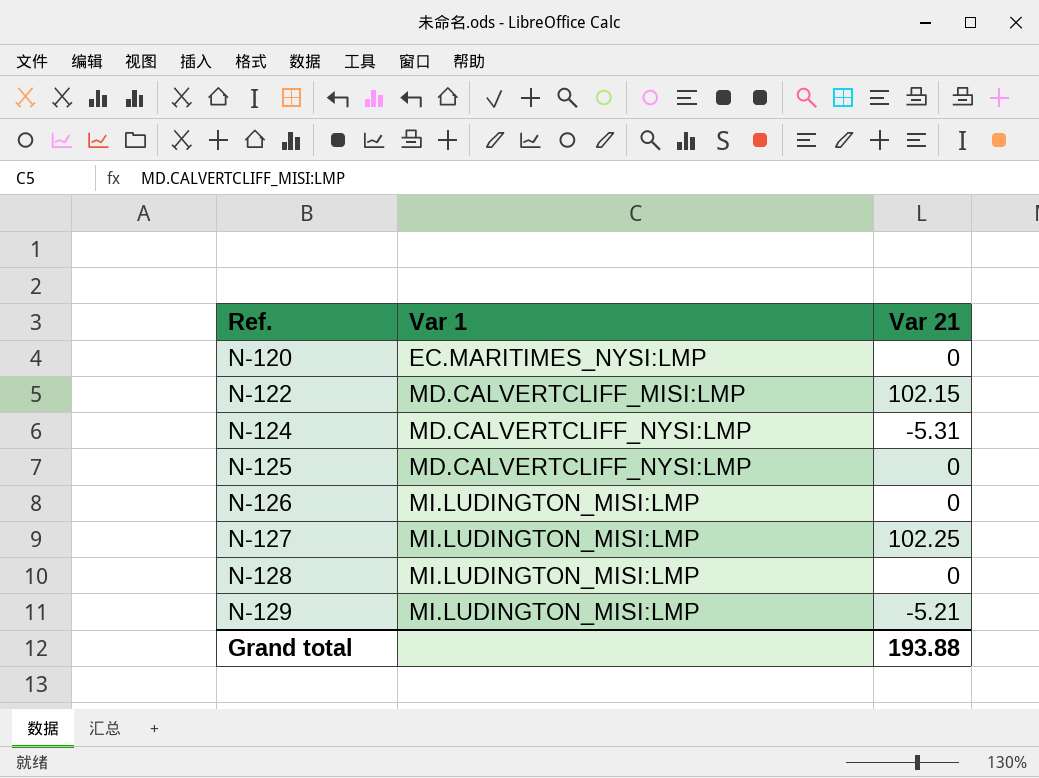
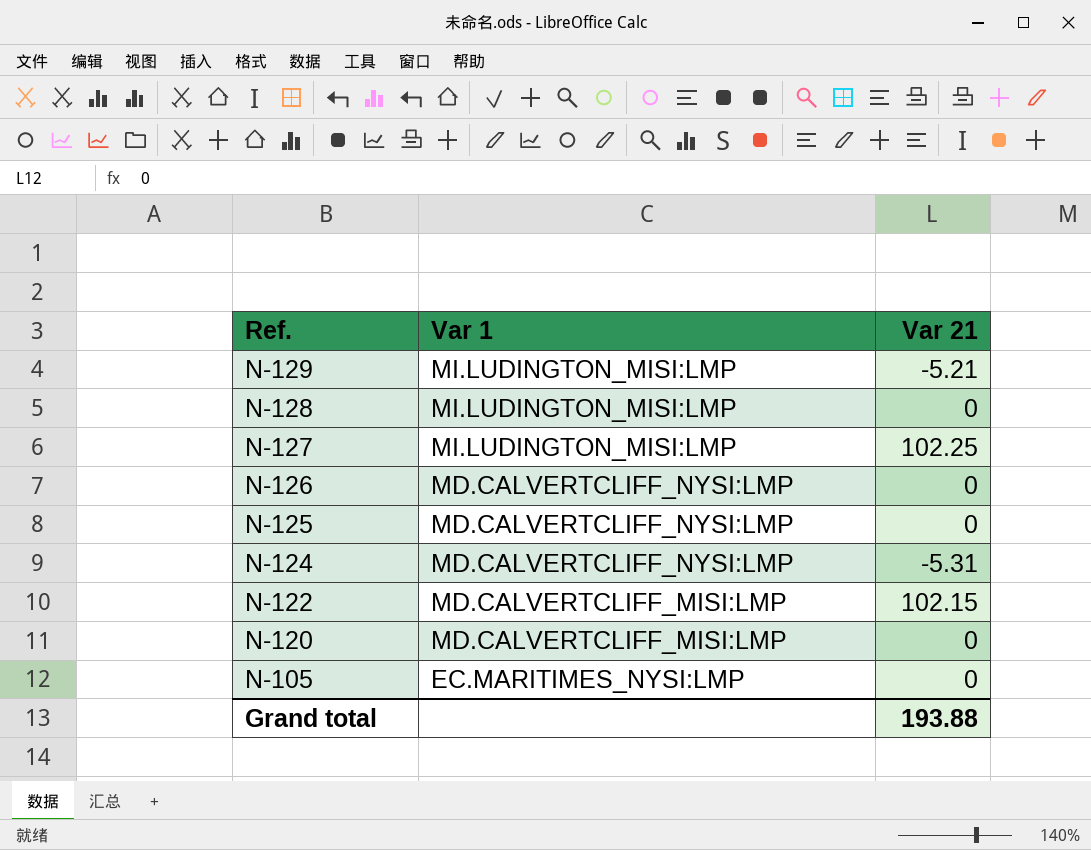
row order: Ref. ascending -> Ref. descending
N-126 | Var 1: MI.LUDINGTON_MISI:LMP -> MD.CALVERTCLIFF_NYSI:LMP
N-120 | Var 1: EC.MARITIMES_NYSI:LMP -> MD.CALVERTCLIFF_MISI:LMP
row N-105: none -> EC.MARITIMES_NYSI:LMP | 0

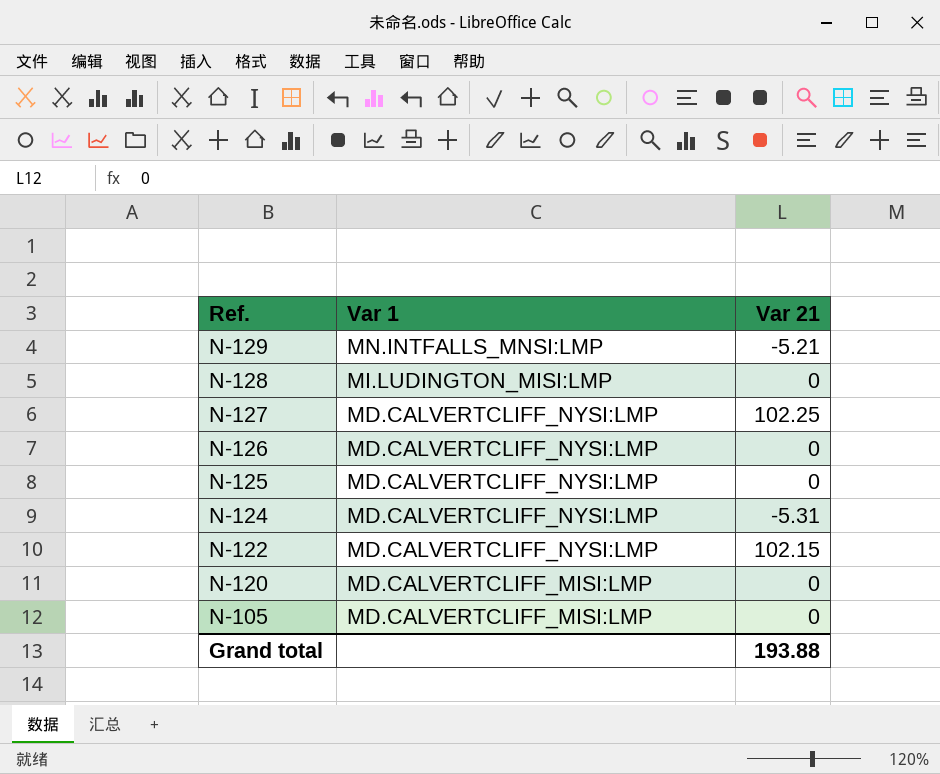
N-129 | Var 1: MI.LUDINGTON_MISI:LMP -> MN.INTFALLS_MNSI:LMP
N-127 | Var 1: MI.LUDINGTON_MISI:LMP -> MD.CALVERTCLIFF_NYSI:LMP
N-122 | Var 1: MD.CALVERTCLIFF_MISI:LMP -> MD.CALVERTCLIFF_NYSI:LMP
N-105 | Var 1: EC.MARITIMES_NYSI:LMP -> MD.CALVERTCLIFF_MISI:LMP

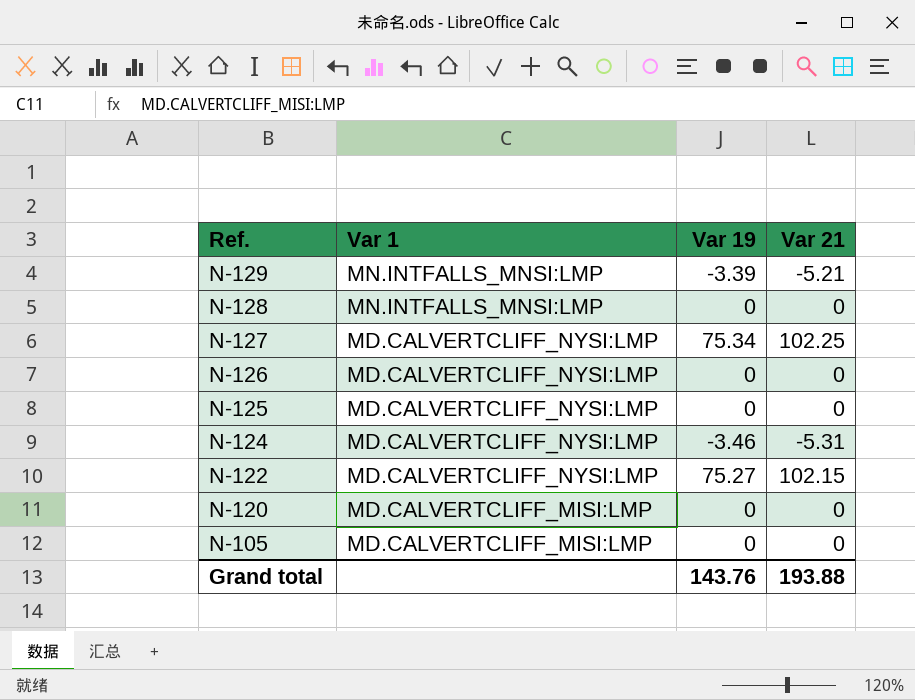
column Var 19 | position: none -> 3
N-128 | Var 1: MI.LUDINGTON_MISI:LMP -> MN.INTFALLS_MNSI:LMP

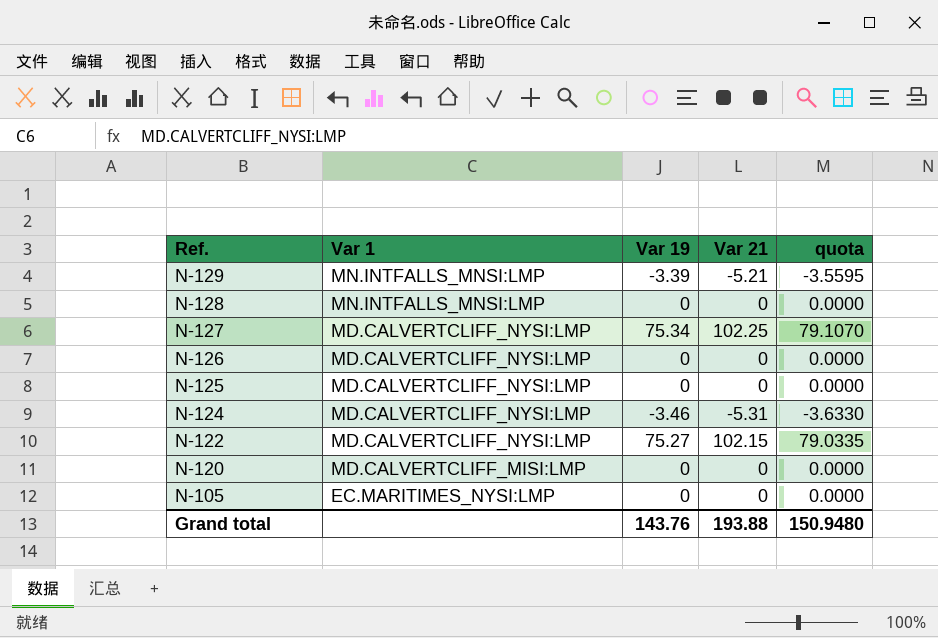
column quota | formula: none -> [Var 19] * 1.05
N-105 | Var 1: MD.CALVERTCLIFF_MISI:LMP -> EC.MARITIMES_NYSI:LMP

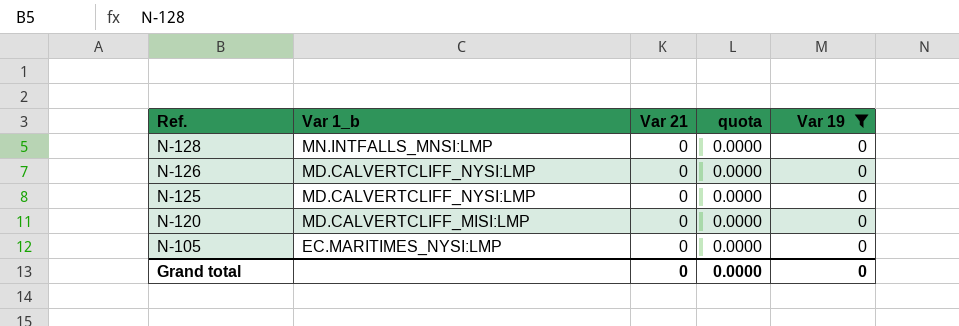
filter: none -> Var 19 = 0
column name: Var 1 -> Var 1_b
column Var 19 | position: 3 -> 5
Grand total | Var 21: 193.88 -> 0
Grand total | quota: 150.9480 -> 0.0000
Grand total | Var 19: 143.76 -> 0

